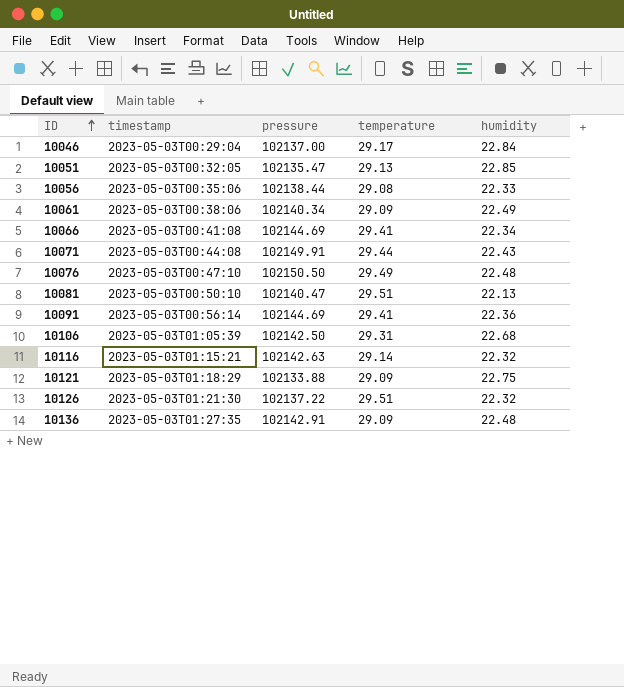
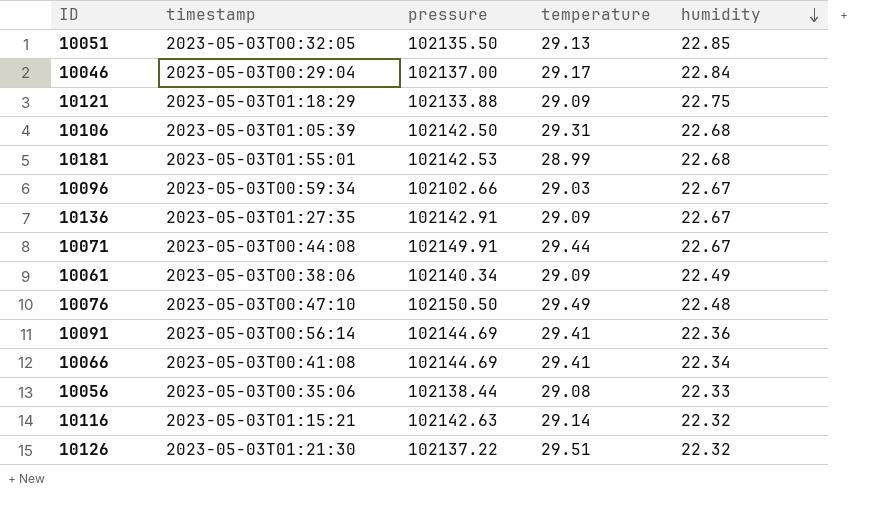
row order: ID ascending -> humidity descending
row 10081: 2023-05-03T00:50:10 | 102140.47 | 29.51 | 22.13 -> none
10051 | pressure: 102135.47 -> 102135.50
row 10181: none -> 2023-05-03T01:55:01 | 102142.53 | 28.99 | 22.68
row 10096: none -> 2023-05-03T00:59:34 | 102102.66 | 29.03 | 22.67
10136 | humidity: 22.48 -> 22.67
10071 | humidity: 22.43 -> 22.67

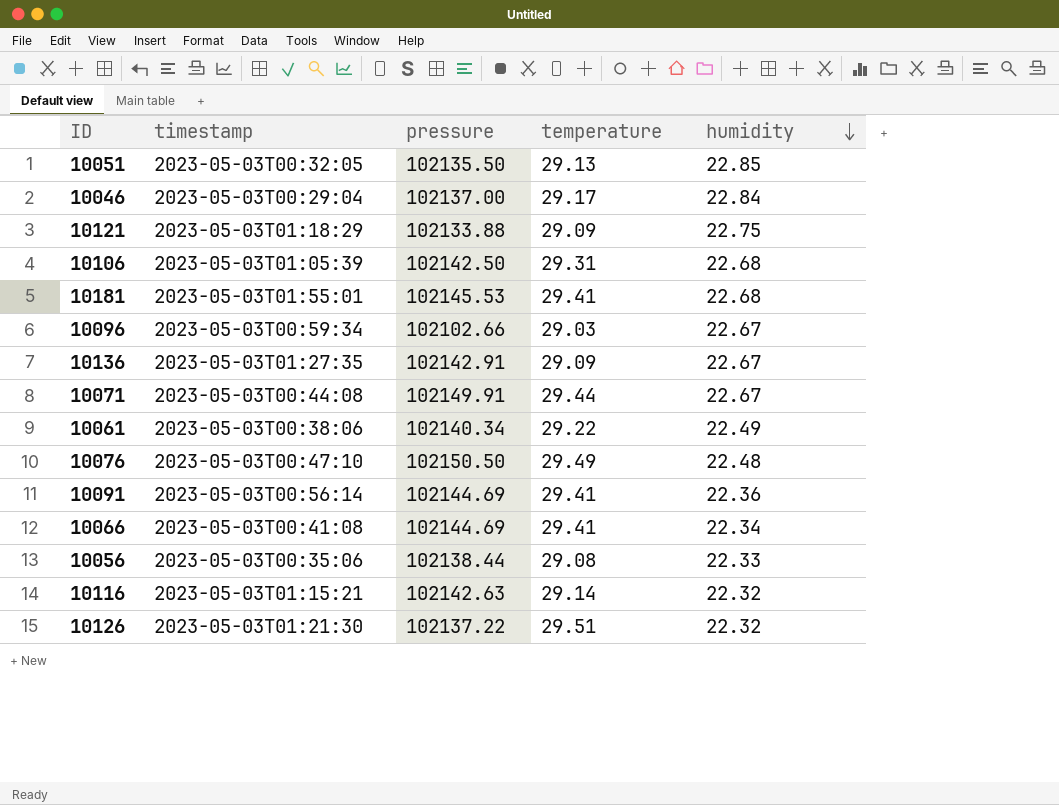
10181 | pressure: 102142.53 -> 102145.53
10181 | temperature: 28.99 -> 29.41
10061 | temperature: 29.09 -> 29.22

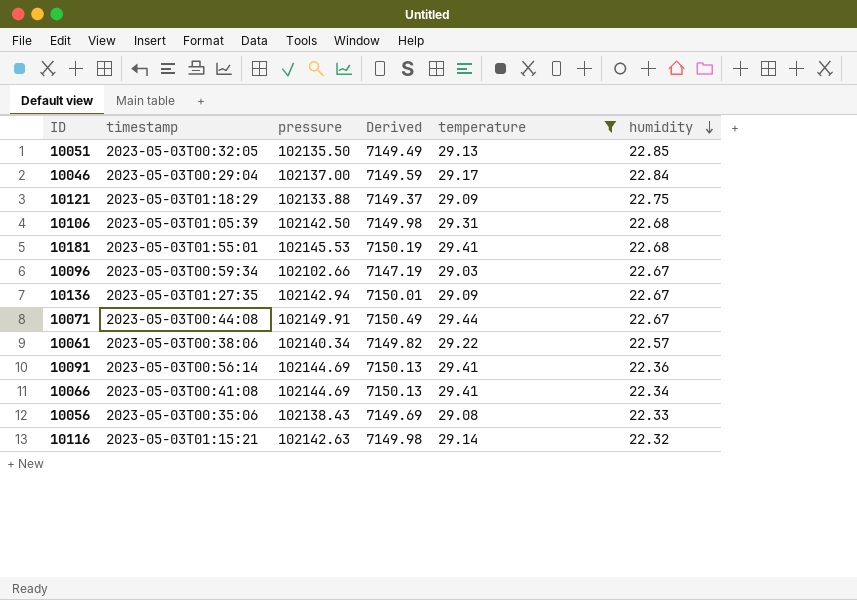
filter: none -> temperature <= 29.44
column Derived | formula: none -> [pressure] * 0.07
10136 | pressure: 102142.91 -> 102142.94
10061 | humidity: 22.49 -> 22.57
10056 | pressure: 102138.44 -> 102138.43

